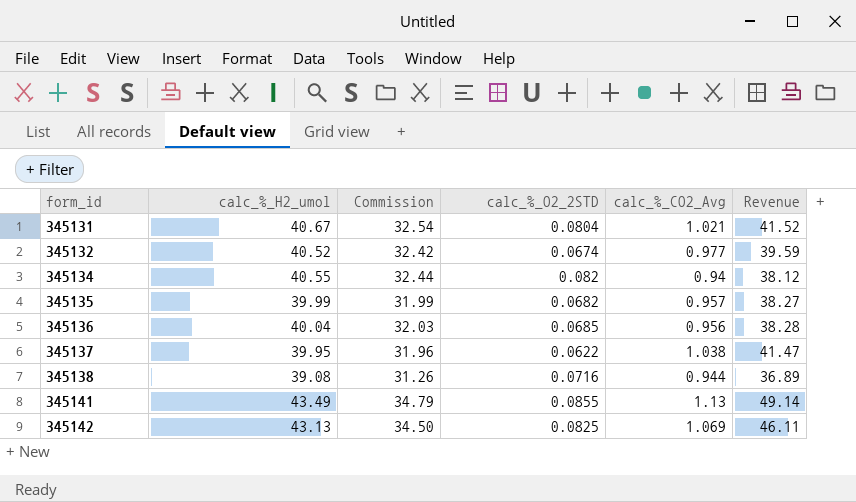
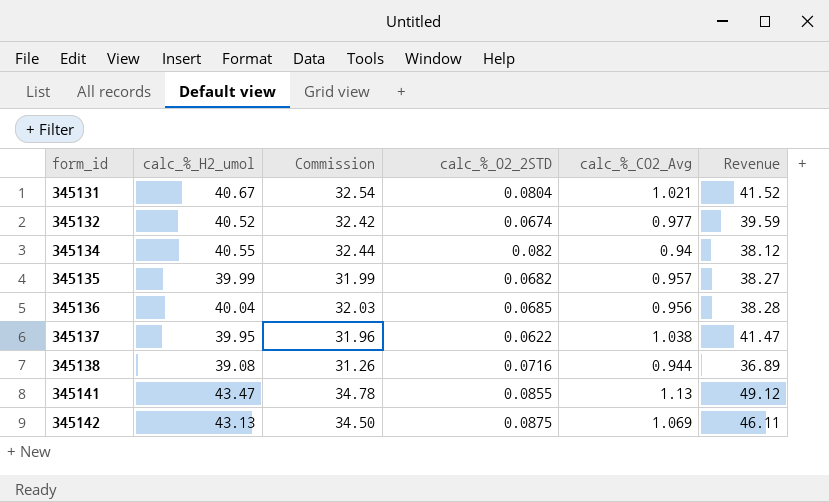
345141 | calc_%_H2_umol: 43.49 -> 43.47
345141 | Commission: 34.79 -> 34.78
345141 | Revenue: 49.14 -> 49.12
345142 | calc_%_O2_2STD: 0.0825 -> 0.0875

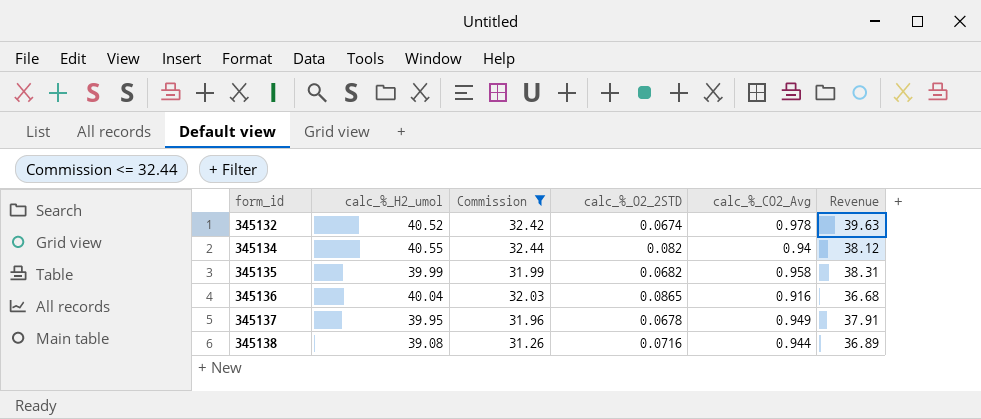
filter: none -> Commission <= 32.44
345132 | calc_%_CO2_Avg: 0.977 -> 0.978
345132 | Revenue: 39.59 -> 39.63
345135 | calc_%_CO2_Avg: 0.957 -> 0.958
345135 | Revenue: 38.27 -> 38.31
345136 | calc_%_O2_2STD: 0.0685 -> 0.0865
345136 | calc_%_CO2_Avg: 0.956 -> 0.916
345136 | Revenue: 38.28 -> 36.68
345137 | calc_%_O2_2STD: 0.0622 -> 0.0678
345137 | calc_%_CO2_Avg: 1.038 -> 0.949
345137 | Revenue: 41.47 -> 37.91

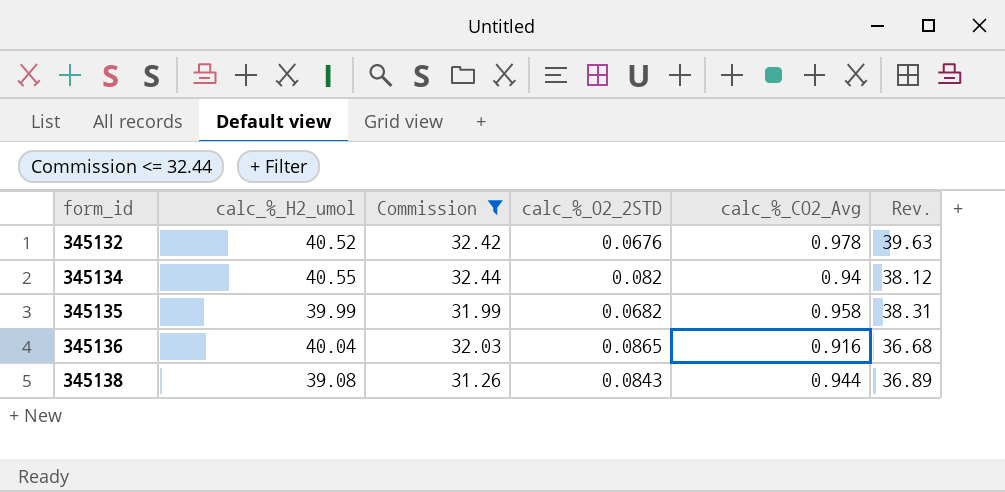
column name: Revenue -> Rev.
row 345137: 39.95 | 31.96 | 0.0678 | 0.949 | 37.91 -> none
345132 | calc_%_O2_2STD: 0.0674 -> 0.0676
345138 | calc_%_O2_2STD: 0.0716 -> 0.0843

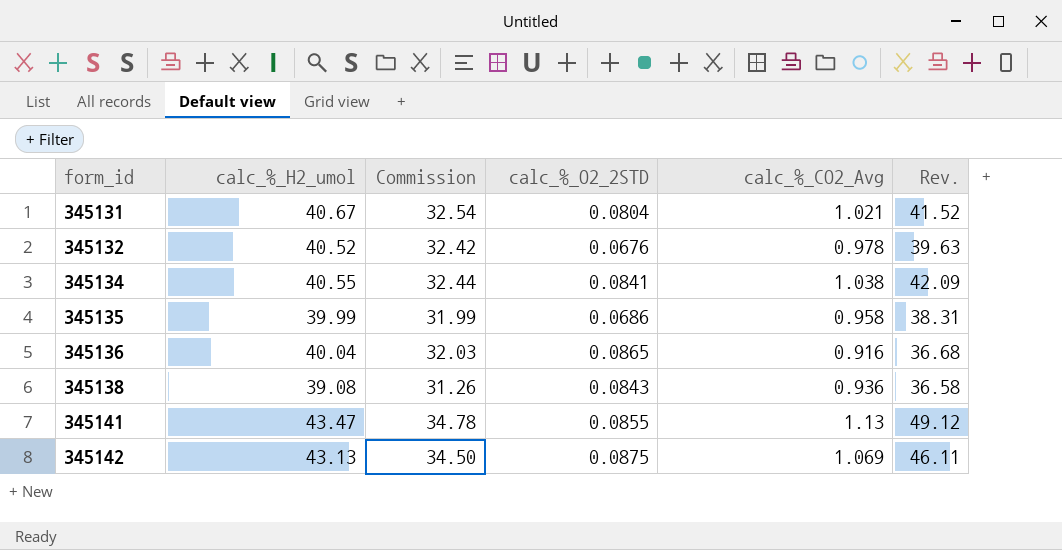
filter: Commission <= 32.44 -> none
345134 | calc_%_O2_2STD: 0.082 -> 0.0841
345134 | calc_%_CO2_Avg: 0.94 -> 1.038
345134 | Rev.: 38.12 -> 42.09
345135 | calc_%_O2_2STD: 0.0682 -> 0.0686
345138 | calc_%_CO2_Avg: 0.944 -> 0.936
345138 | Rev.: 36.89 -> 36.58

